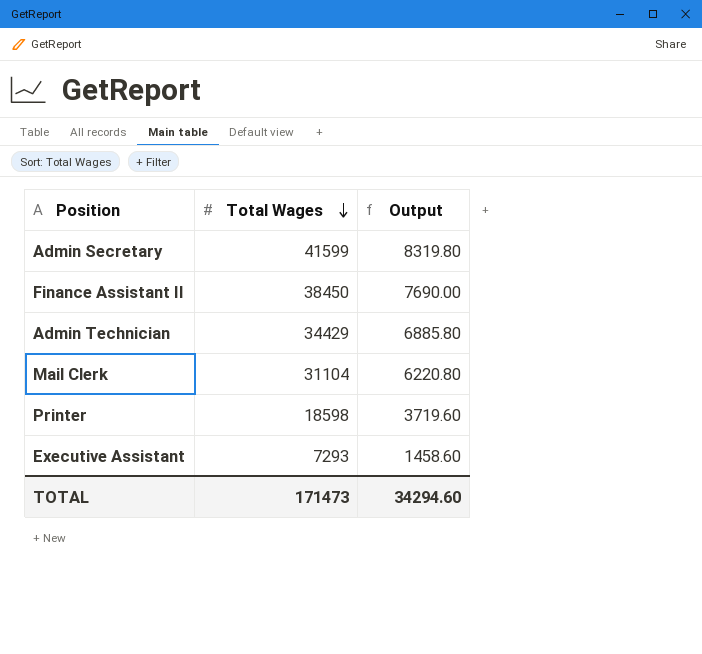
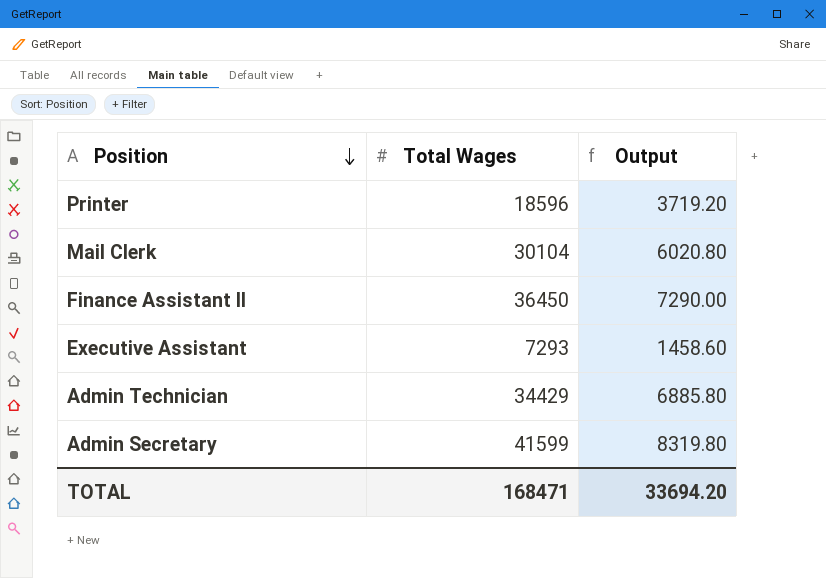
row order: Total Wages descending -> Position descending
Printer | Total Wages: 18598 -> 18596
Printer | Output: 3719.60 -> 3719.20
Mail Clerk | Total Wages: 31104 -> 30104
Mail Clerk | Output: 6220.80 -> 6020.80
Finance Assistant II | Total Wages: 38450 -> 36450
Finance Assistant II | Output: 7690.00 -> 7290.00
TOTAL | Total Wages: 171473 -> 168471
TOTAL | Output: 34294.60 -> 33694.20

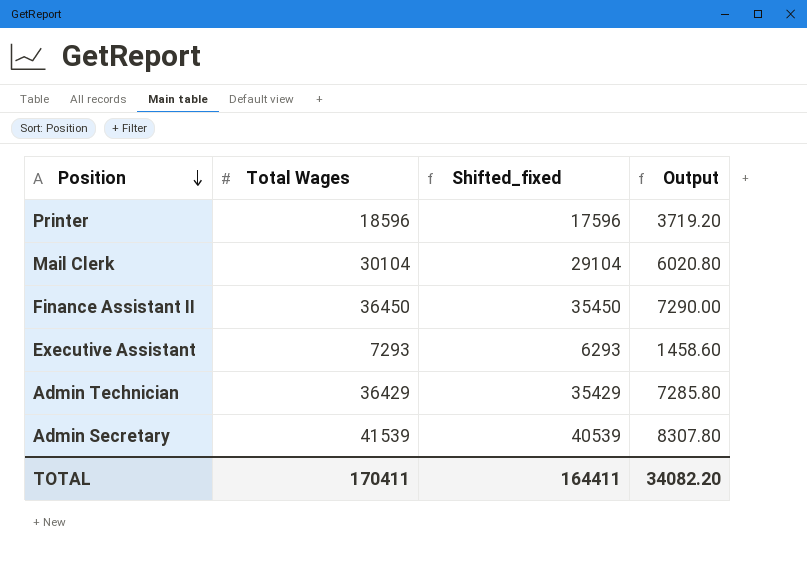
column Shifted_fixed | formula: none -> [Total Wages] - 1000
Admin Technician | Total Wages: 34429 -> 36429
Admin Technician | Output: 6885.80 -> 7285.80
Admin Secretary | Total Wages: 41599 -> 41539
Admin Secretary | Output: 8319.80 -> 8307.80
TOTAL | Total Wages: 168471 -> 170411
TOTAL | Output: 33694.20 -> 34082.20

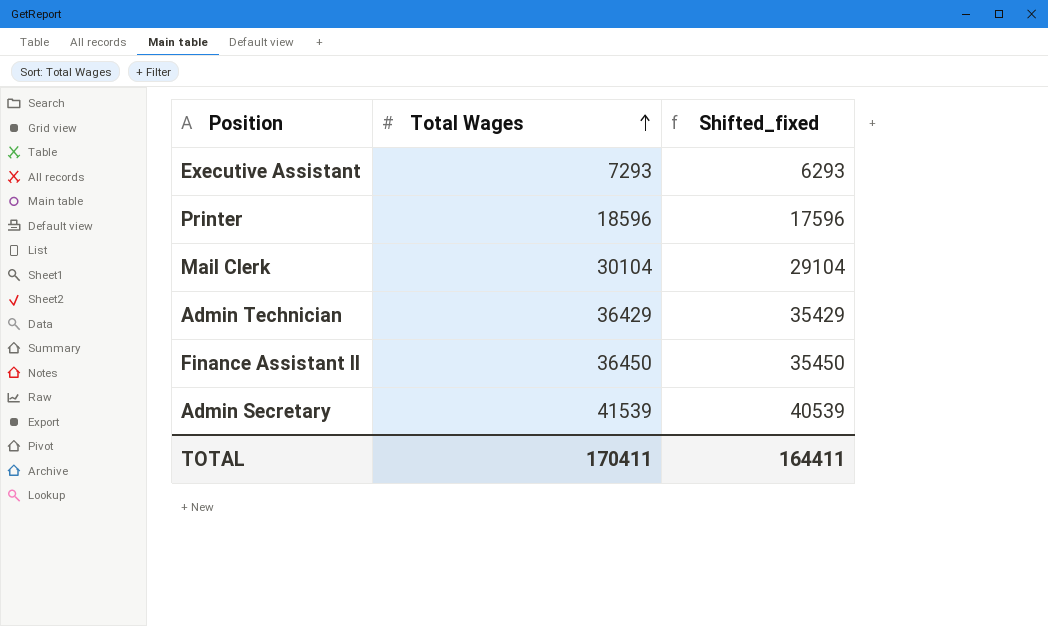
row order: Position descending -> Total Wages ascending
column Output | formula: [Total Wages] * 0.2 -> none

